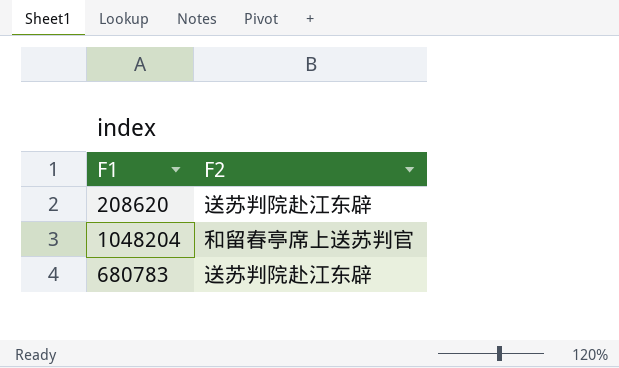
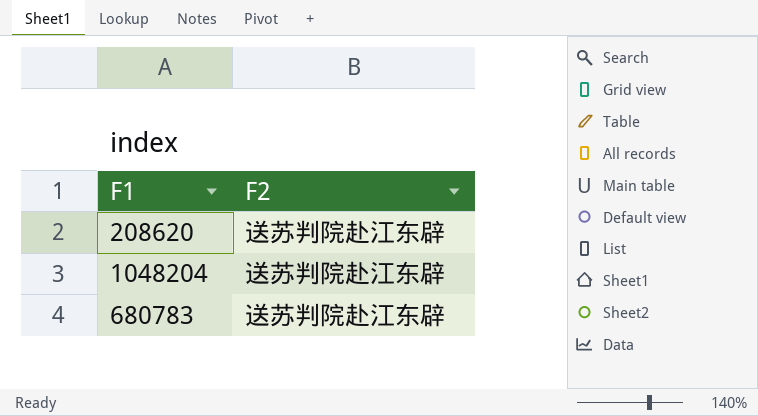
1048204 | F2: 和留春亭席上送苏判官 -> 送苏判院赴江东辟

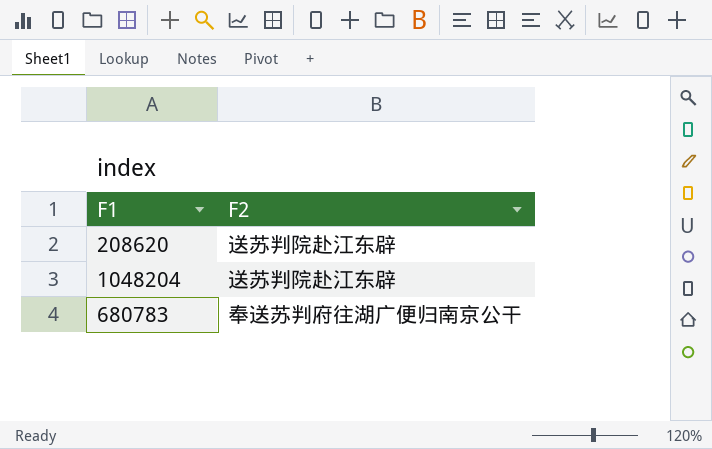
680783 | F2: 送苏判院赴江东辟 -> 奉送苏判府往湖广便归南京公干

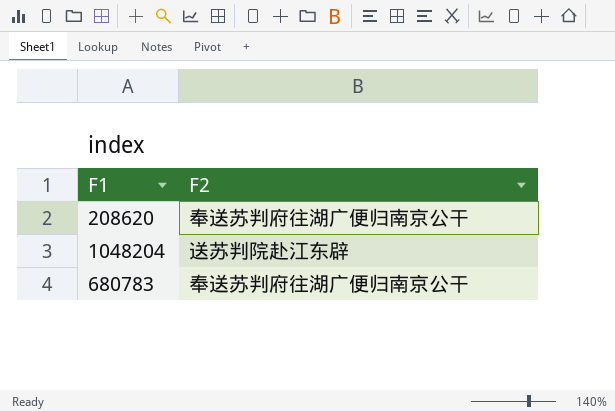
208620 | F2: 送苏判院赴江东辟 -> 奉送苏判府往湖广便归南京公干

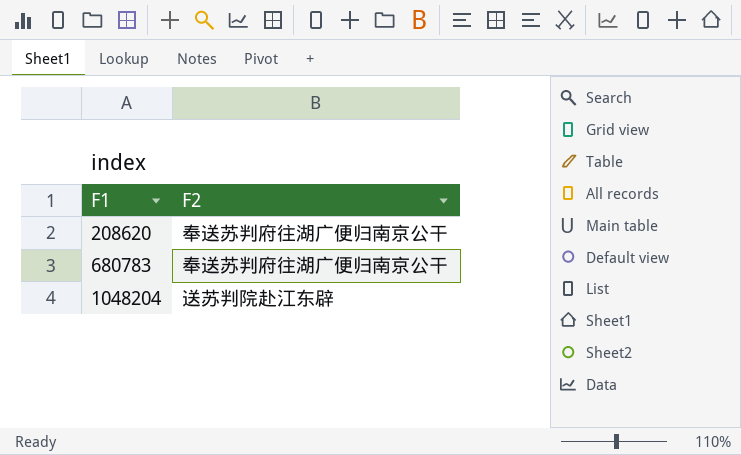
row order: none -> F1 ascending

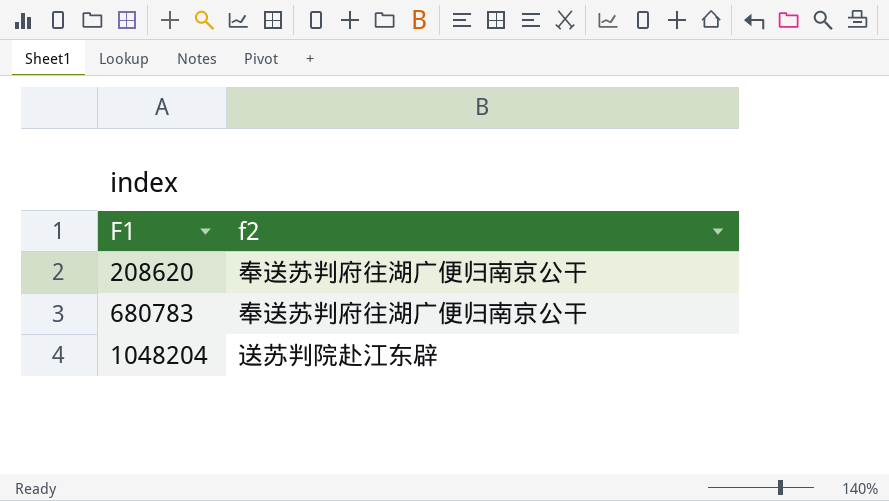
column name: F2 -> f2

